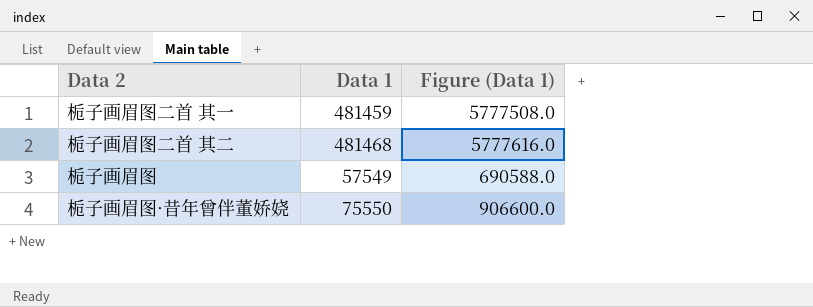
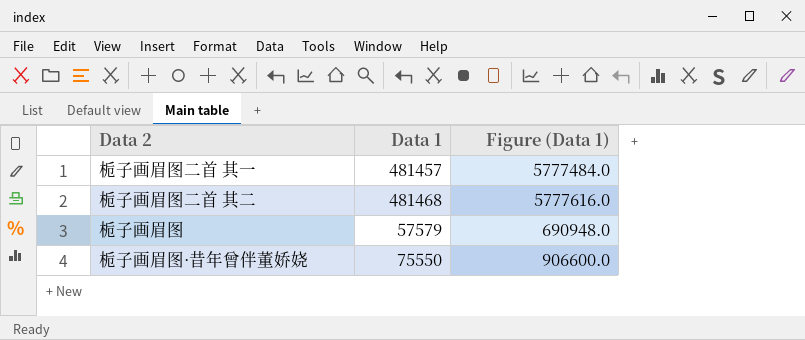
栀子画眉图二首 其一 | Data 1: 481459 -> 481457
栀子画眉图二首 其一 | Figure (Data 1): 5777508.0 -> 5777484.0
栀子画眉图 | Data 1: 57549 -> 57579
栀子画眉图 | Figure (Data 1): 690588.0 -> 690948.0

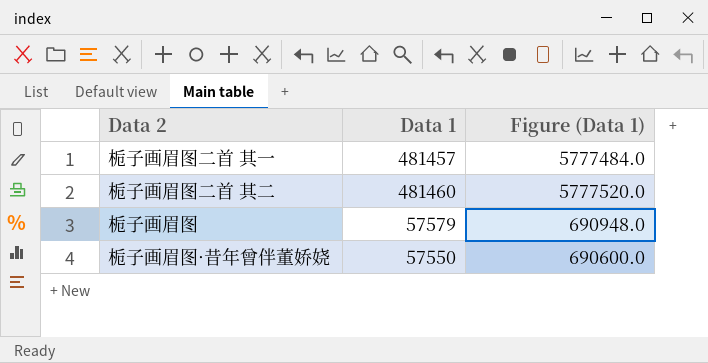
栀子画眉图二首 其二 | Data 1: 481468 -> 481460
栀子画眉图二首 其二 | Figure (Data 1): 5777616.0 -> 5777520.0
栀子画眉图·昔年曾伴董娇娆 | Data 1: 75550 -> 57550
栀子画眉图·昔年曾伴董娇娆 | Figure (Data 1): 906600.0 -> 690600.0

